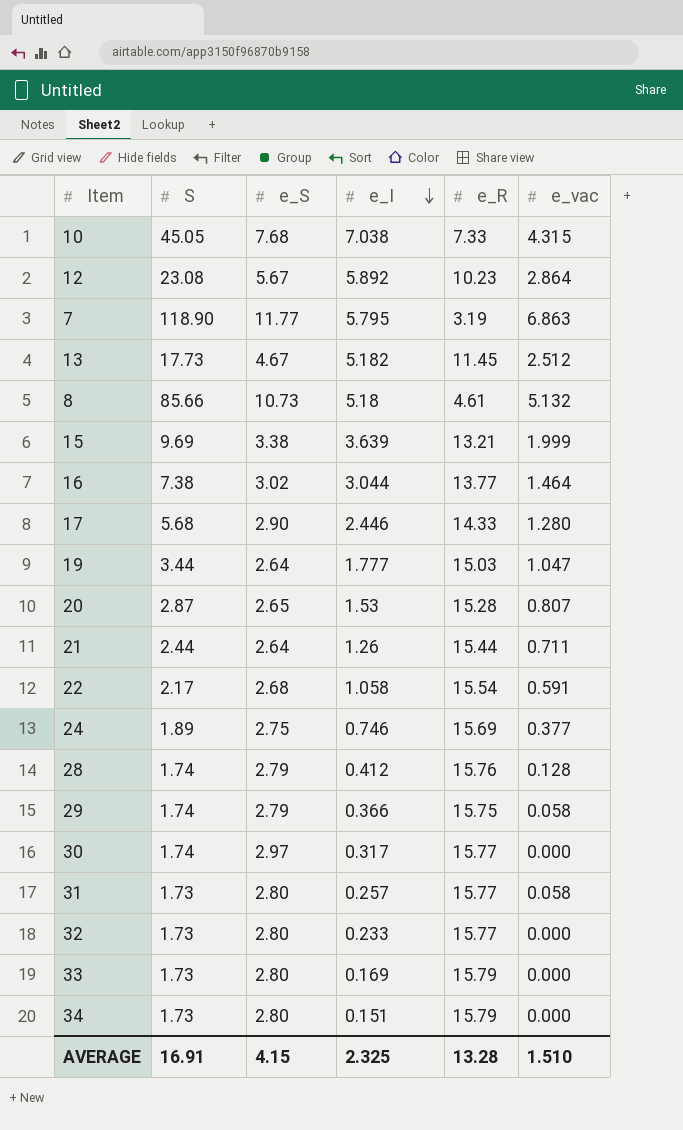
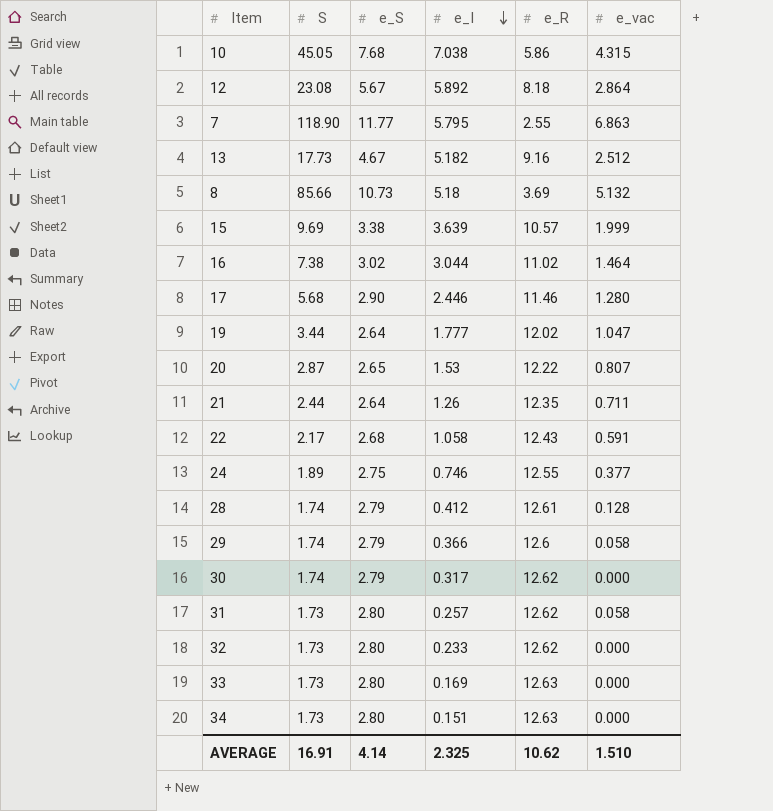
10 | e_R: 7.33 -> 5.86
12 | e_R: 10.23 -> 8.18
7 | e_R: 3.19 -> 2.55
13 | e_R: 11.45 -> 9.16
8 | e_R: 4.61 -> 3.69
15 | e_R: 13.21 -> 10.57
16 | e_R: 13.77 -> 11.02
17 | e_R: 14.33 -> 11.46
19 | e_R: 15.03 -> 12.02
20 | e_R: 15.28 -> 12.22
21 | e_R: 15.44 -> 12.35
22 | e_R: 15.54 -> 12.43
24 | e_R: 15.69 -> 12.55
28 | e_R: 15.76 -> 12.61
29 | e_R: 15.75 -> 12.6
30 | e_S: 2.97 -> 2.79
30 | e_R: 15.77 -> 12.62
31 | e_R: 15.77 -> 12.62
32 | e_R: 15.77 -> 12.62
33 | e_R: 15.79 -> 12.63
34 | e_R: 15.79 -> 12.63
AVERAGE | e_S: 4.15 -> 4.14
AVERAGE | e_R: 13.28 -> 10.62

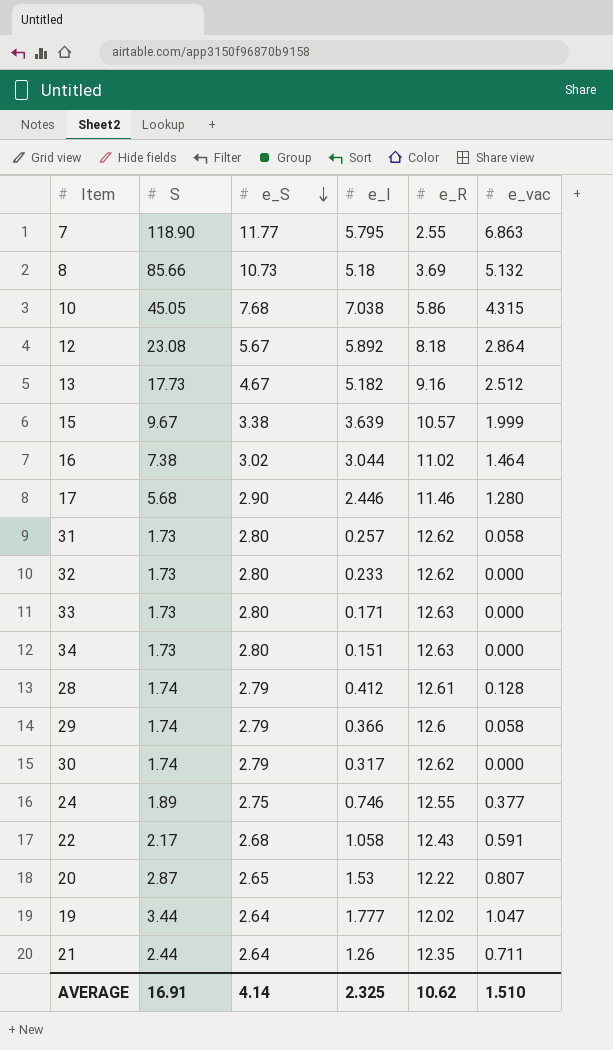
row order: e_I descending -> e_S descending
15 | S: 9.69 -> 9.67
33 | e_I: 0.169 -> 0.171

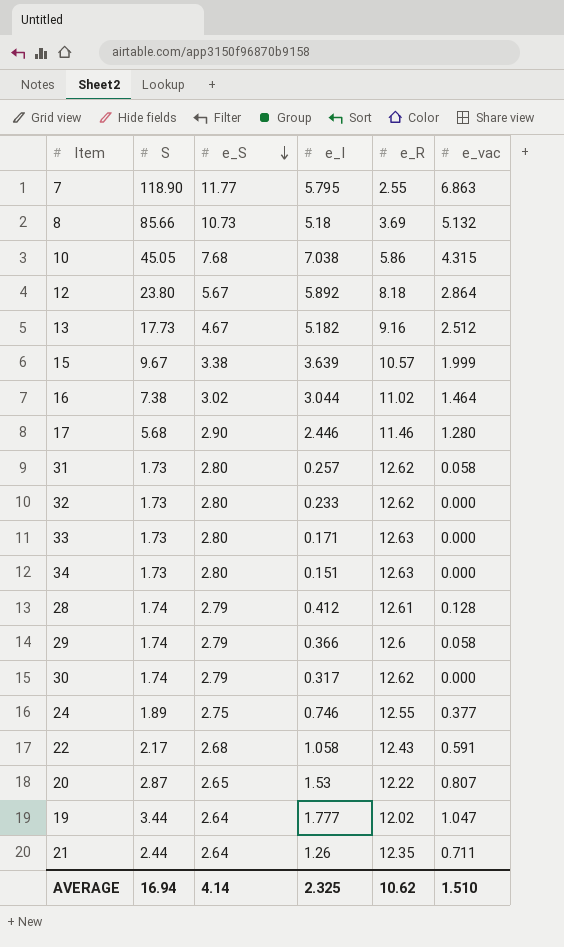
12 | S: 23.08 -> 23.80
AVERAGE | S: 16.91 -> 16.94

